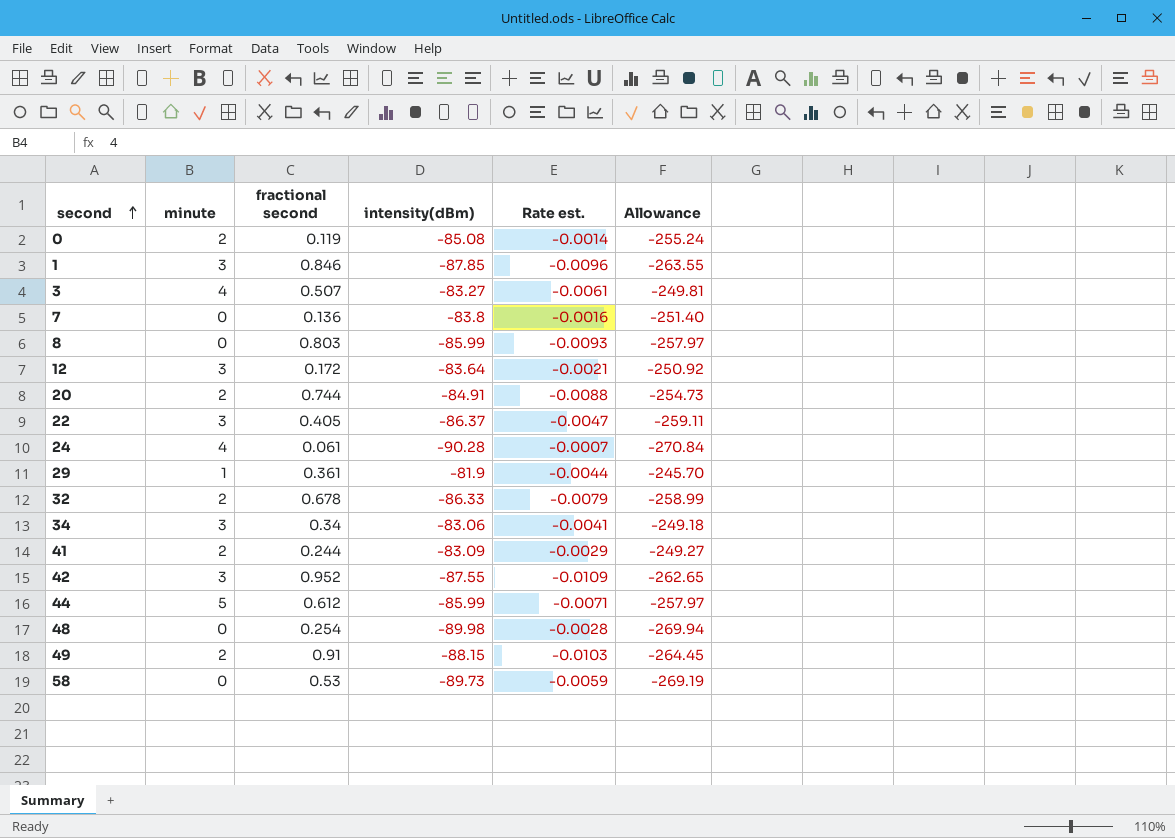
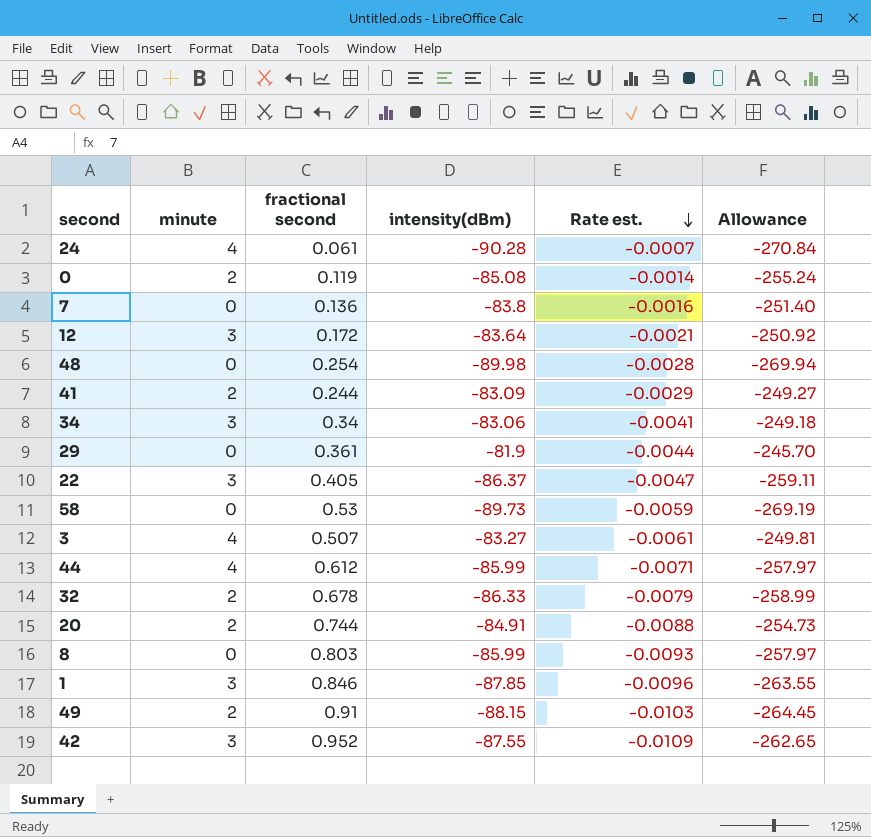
row order: second ascending -> Rate est. descending
29 | minute: 1 -> 0
44 | minute: 5 -> 4

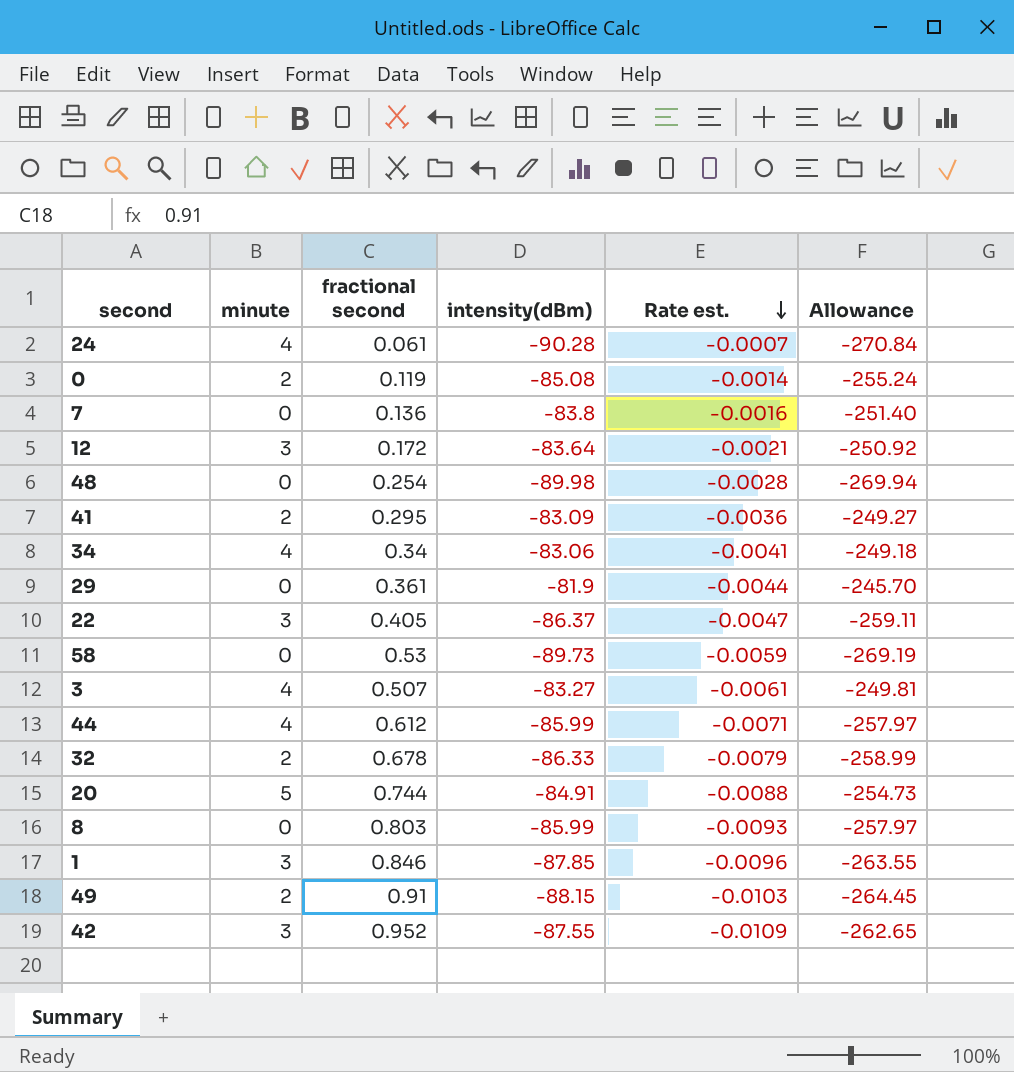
41 | fractional second: 0.244 -> 0.295
41 | Rate est.: -0.0029 -> -0.0036
34 | minute: 3 -> 4
20 | minute: 2 -> 5

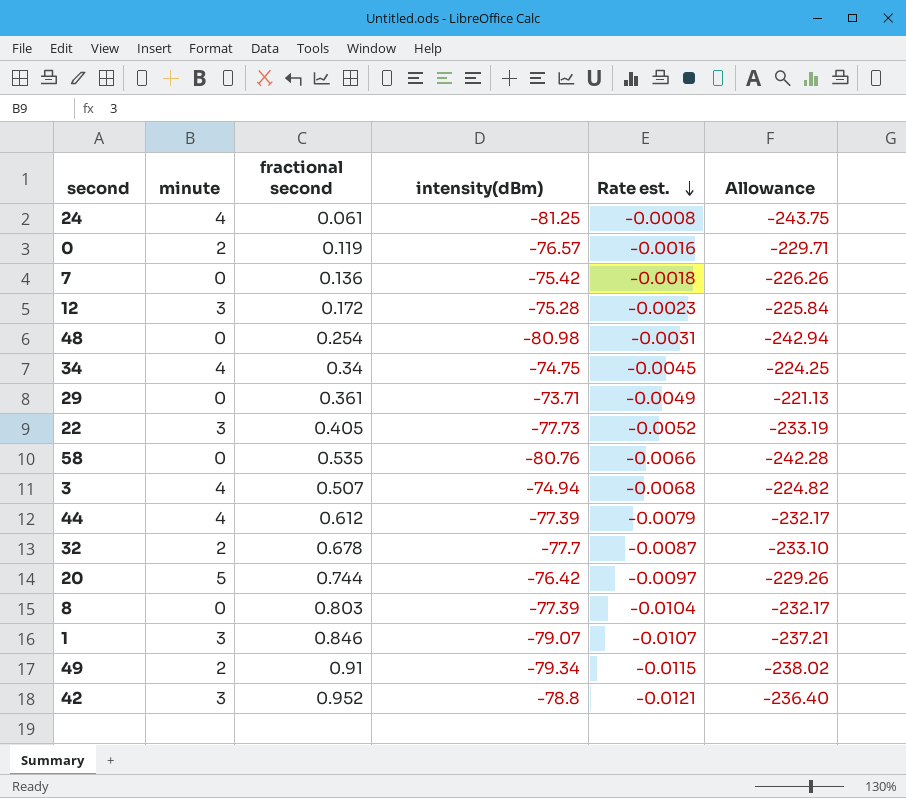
row 41: 2 | 0.295 | -83.09 | -0.0036 | -249.27 -> none
24 | intensity(dBm): -90.28 -> -81.25
24 | Rate est.: -0.0007 -> -0.0008
24 | Allowance: -270.84 -> -243.75
0 | intensity(dBm): -85.08 -> -76.57
0 | Rate est.: -0.0014 -> -0.0016
0 | Allowance: -255.24 -> -229.71
7 | intensity(dBm): -83.8 -> -75.42
7 | Rate est.: -0.0016 -> -0.0018
7 | Allowance: -251.40 -> -226.26
12 | intensity(dBm): -83.64 -> -75.28
12 | Rate est.: -0.0021 -> -0.0023
12 | Allowance: -250.92 -> -225.84
48 | intensity(dBm): -89.98 -> -80.98
48 | Rate est.: -0.0028 -> -0.0031
48 | Allowance: -269.94 -> -242.94
34 | intensity(dBm): -83.06 -> -74.75
34 | Rate est.: -0.0041 -> -0.0045
34 | Allowance: -249.18 -> -224.25
29 | intensity(dBm): -81.9 -> -73.71
29 | Rate est.: -0.0044 -> -0.0049
29 | Allowance: -245.70 -> -221.13
22 | intensity(dBm): -86.37 -> -77.73
22 | Rate est.: -0.0047 -> -0.0052
22 | Allowance: -259.11 -> -233.19
58 | fractional second: 0.53 -> 0.535
58 | intensity(dBm): -89.73 -> -80.76
58 | Rate est.: -0.0059 -> -0.0066
58 | Allowance: -269.19 -> -242.28
3 | intensity(dBm): -83.27 -> -74.94
3 | Rate est.: -0.0061 -> -0.0068
3 | Allowance: -249.81 -> -224.82
44 | intensity(dBm): -85.99 -> -77.39
44 | Rate est.: -0.0071 -> -0.0079
44 | Allowance: -257.97 -> -232.17
32 | intensity(dBm): -86.33 -> -77.7
32 | Rate est.: -0.0079 -> -0.0087
32 | Allowance: -258.99 -> -233.10
20 | intensity(dBm): -84.91 -> -76.42
20 | Rate est.: -0.0088 -> -0.0097
20 | Allowance: -254.73 -> -229.26
8 | intensity(dBm): -85.99 -> -77.39
8 | Rate est.: -0.0093 -> -0.0104
8 | Allowance: -257.97 -> -232.17
1 | intensity(dBm): -87.85 -> -79.07
1 | Rate est.: -0.0096 -> -0.0107
1 | Allowance: -263.55 -> -237.21
49 | intensity(dBm): -88.15 -> -79.34
49 | Rate est.: -0.0103 -> -0.0115
49 | Allowance: -264.45 -> -238.02
42 | intensity(dBm): -87.55 -> -78.8
42 | Rate est.: -0.0109 -> -0.0121
42 | Allowance: -262.65 -> -236.40

